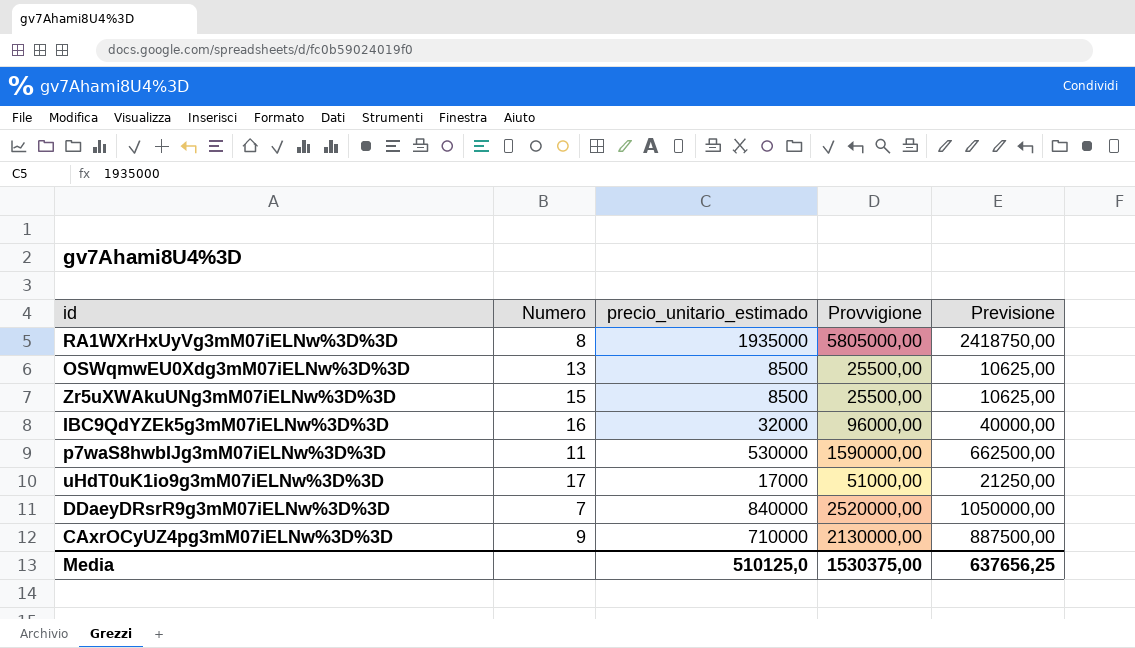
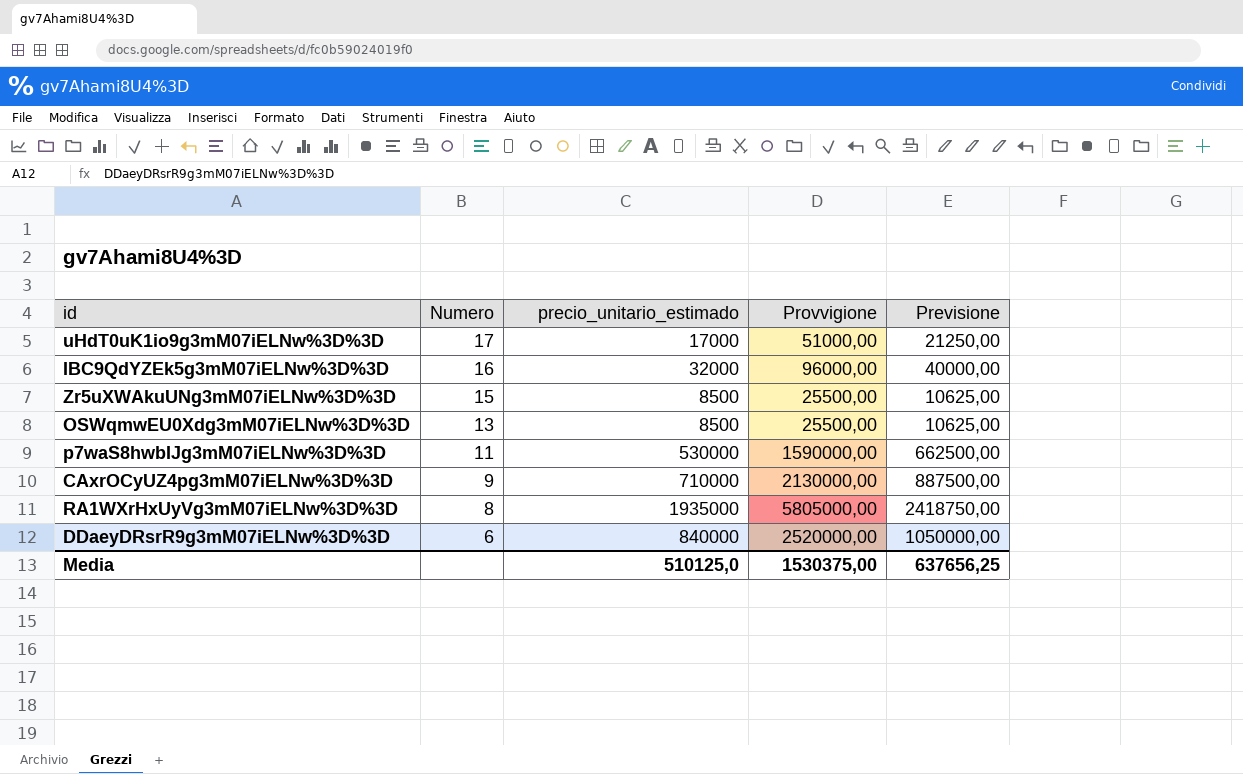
row order: none -> Numero descending
DDaeyDRsrR9g3mM07iELNw%3D%3D | Numero: 7 -> 6

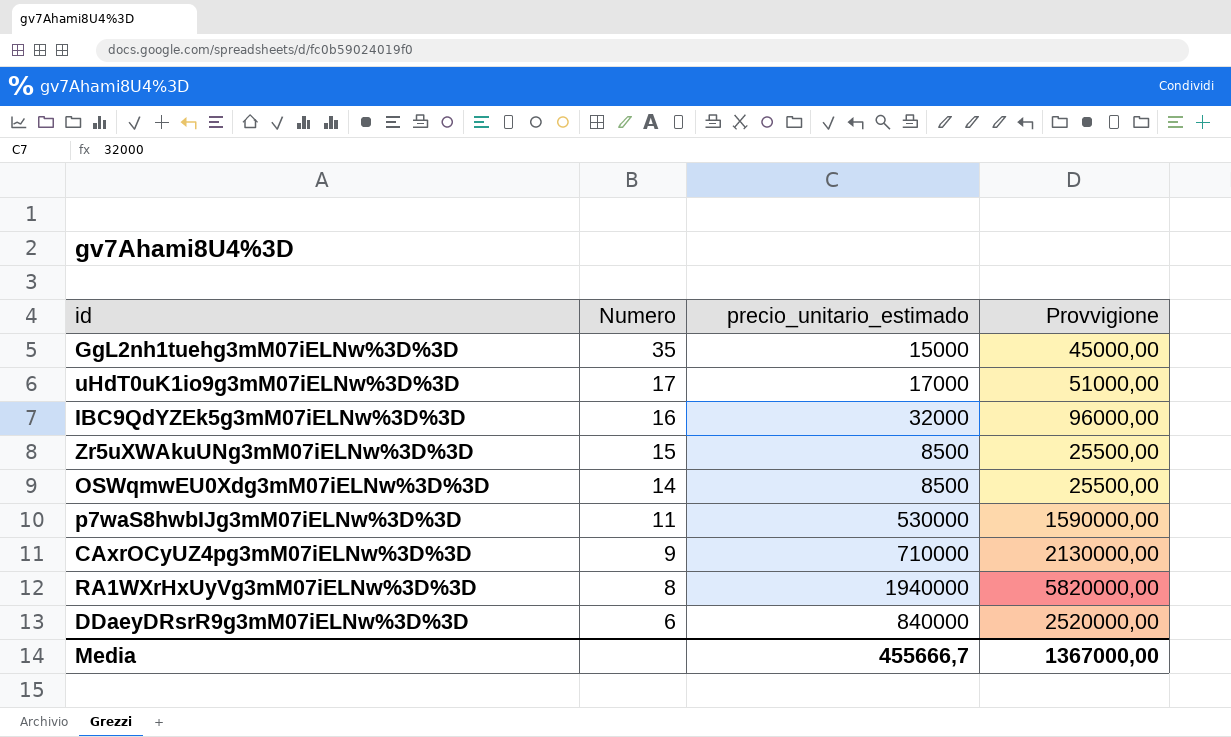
column Previsione | formula: [precio_unitario_estimado] * 1,25 -> none
row GgL2nh1tuehg3mM07iELNw%3D%3D: none -> 35 | 15000 | 45000,00
OSWqmwEU0Xdg3mM07iELNw%3D%3D | Numero: 13 -> 14
RA1WXrHxUyVg3mM07iELNw%3D%3D | precio_unitario_estimado: 1935000 -> 1940000
RA1WXrHxUyVg3mM07iELNw%3D%3D | Provvigione: 5805000,00 -> 5820000,00
Media | precio_unitario_estimado: 510125,0 -> 455666,7
Media | Provvigione: 1530375,00 -> 1367000,00

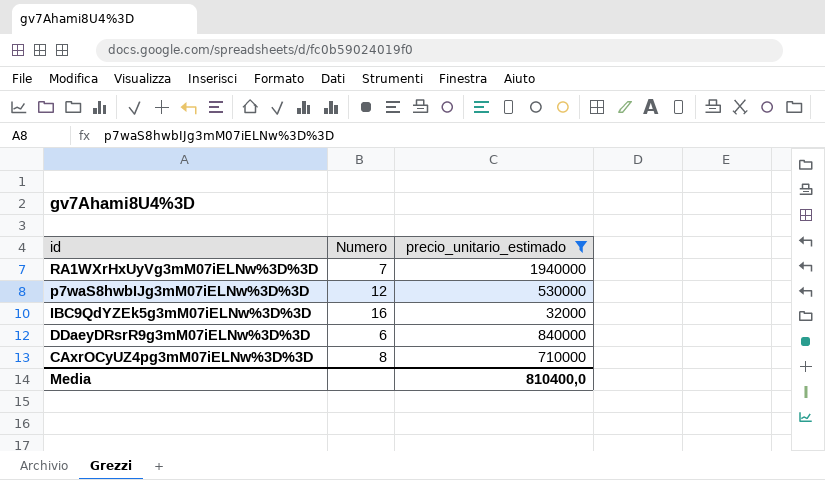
filter: none -> precio_unitario_estimado >= 32000
row order: Numero descending -> id descending
column Provvigione | formula: [precio_unitario_estimado] * 3 -> none
RA1WXrHxUyVg3mM07iELNw%3D%3D | Numero: 8 -> 7
p7waS8hwbIJg3mM07iELNw%3D%3D | Numero: 11 -> 12
CAxrOCyUZ4pg3mM07iELNw%3D%3D | Numero: 9 -> 8
Media | precio_unitario_estimado: 455666,7 -> 810400,0

